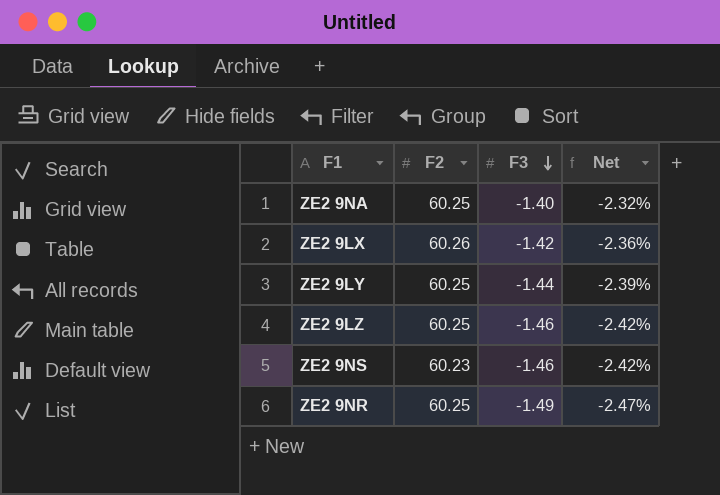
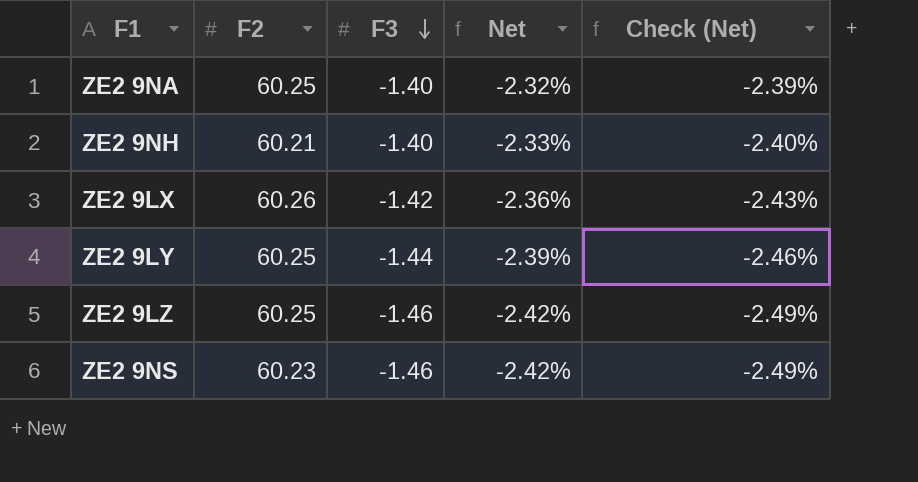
column Check (Net) | formula: none -> [Net] * 1.03
row ZE2 9NR: 60.25 | -1.49 | -2.47% -> none
row ZE2 9NH: none -> 60.21 | -1.40 | -2.33% | -2.40%

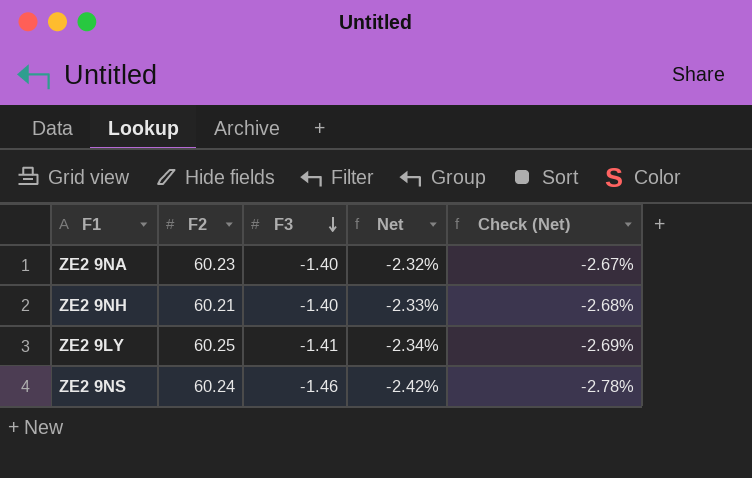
column Check (Net) | formula: [Net] * 1.03 -> [Net] * 1.15
row ZE2 9LX: 60.26 | -1.42 | -2.36% | -2.43% -> none
row ZE2 9LZ: 60.25 | -1.46 | -2.42% | -2.49% -> none
ZE2 9NA | F2: 60.25 -> 60.23
ZE2 9LY | F3: -1.44 -> -1.41
ZE2 9LY | Net: -2.39% -> -2.34%
ZE2 9NS | F2: 60.23 -> 60.24

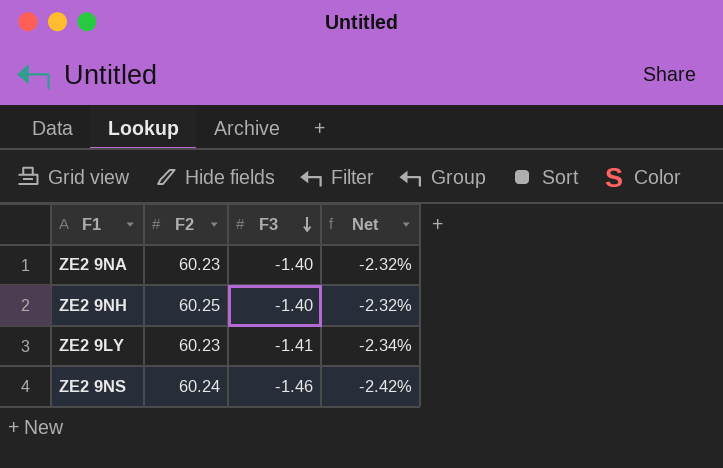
column Check (Net) | formula: [Net] * 1.15 -> none
ZE2 9NH | F2: 60.21 -> 60.25
ZE2 9NH | Net: -2.33% -> -2.32%
ZE2 9LY | F2: 60.25 -> 60.23

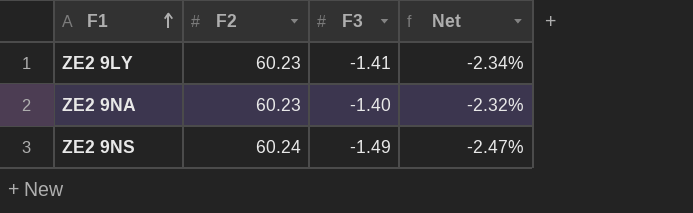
row order: F3 descending -> F1 ascending
row ZE2 9NH: 60.25 | -1.40 | -2.32% -> none
ZE2 9NS | F3: -1.46 -> -1.49
ZE2 9NS | Net: -2.42% -> -2.47%

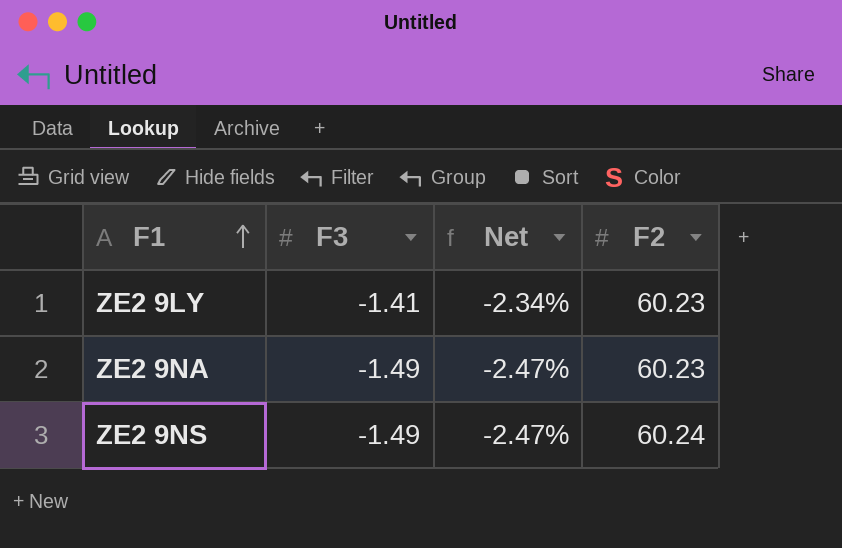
column F2 | position: 2 -> 4
ZE2 9NA | F3: -1.40 -> -1.49
ZE2 9NA | Net: -2.32% -> -2.47%

